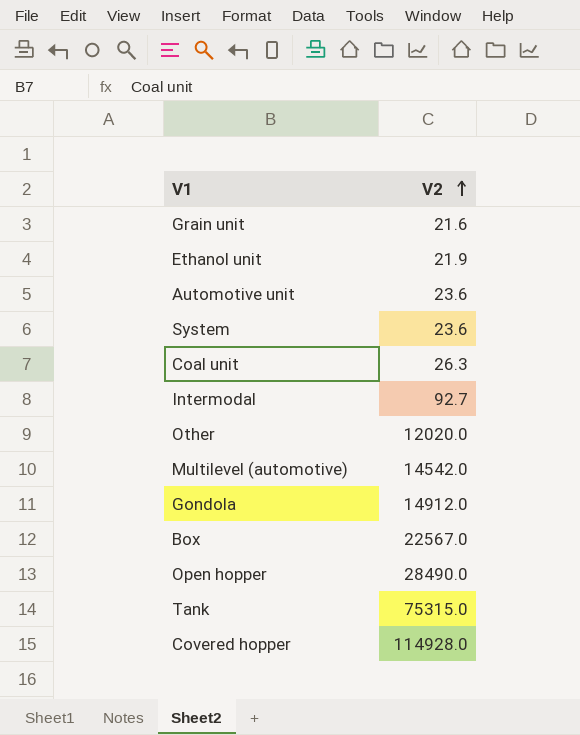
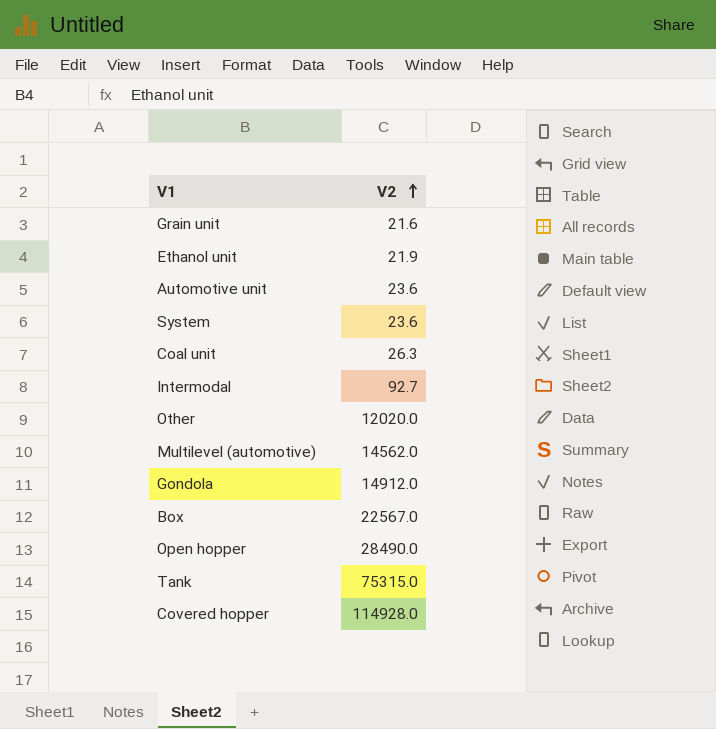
Multilevel (automotive) | V2: 14542.0 -> 14562.0

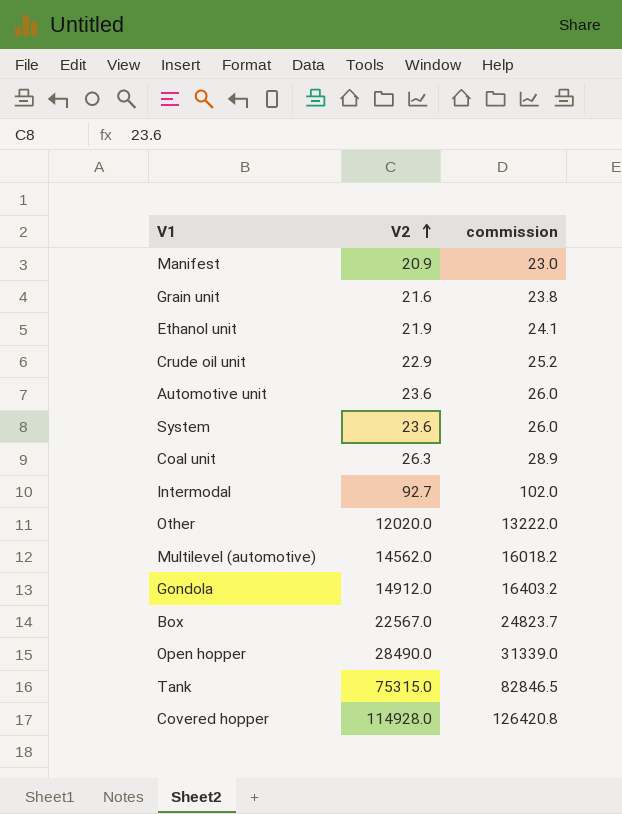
column commission | formula: none -> [V2] * 1.1
row Manifest: none -> 20.9 | 23.0
row Crude oil unit: none -> 22.9 | 25.2

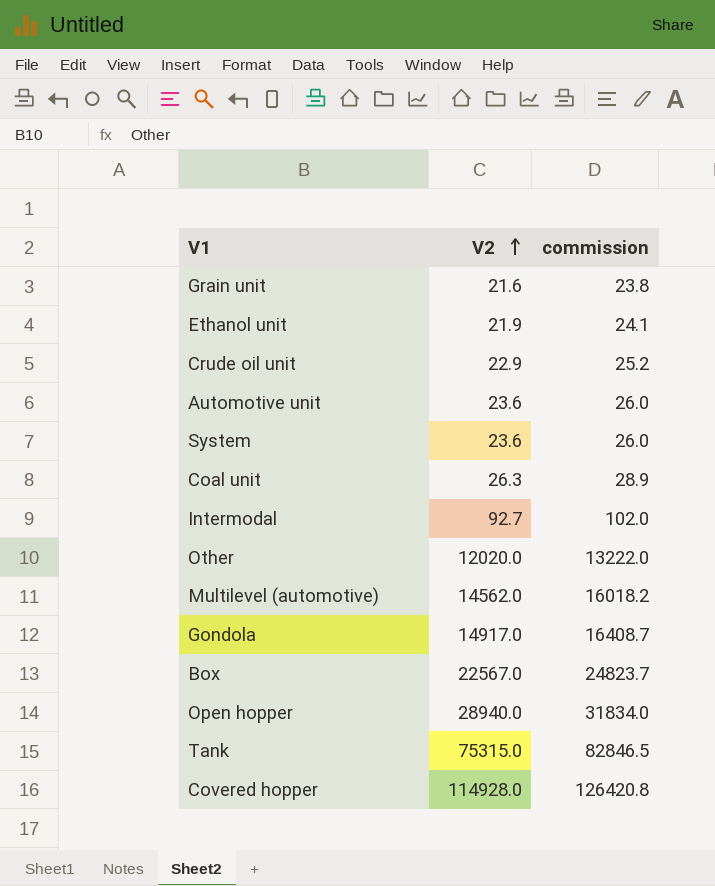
row Manifest: 20.9 | 23.0 -> none
Gondola | V2: 14912.0 -> 14917.0
Gondola | commission: 16403.2 -> 16408.7
Open hopper | V2: 28490.0 -> 28940.0
Open hopper | commission: 31339.0 -> 31834.0

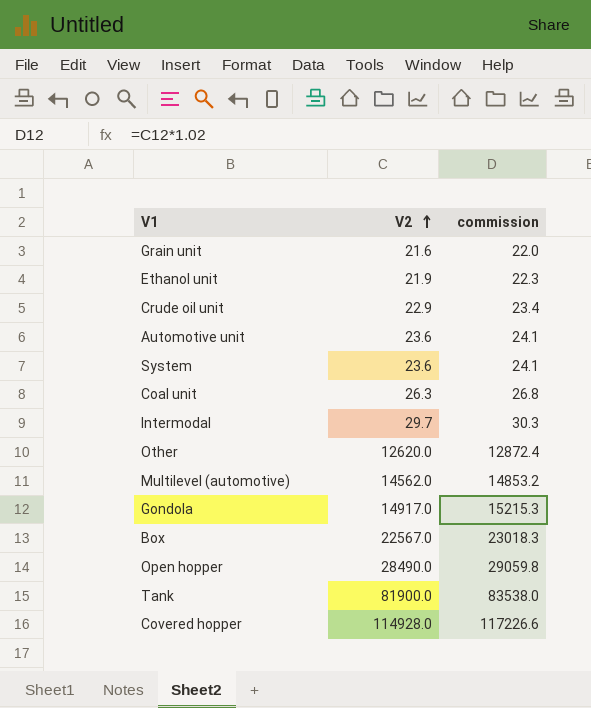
column commission | formula: [V2] * 1.1 -> [V2] * 1.02
Intermodal | V2: 92.7 -> 29.7
Other | V2: 12020.0 -> 12620.0
Open hopper | V2: 28940.0 -> 28490.0
Tank | V2: 75315.0 -> 81900.0

